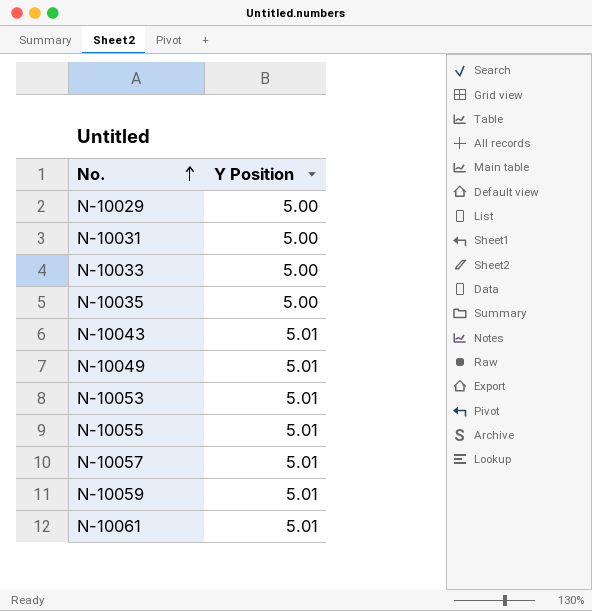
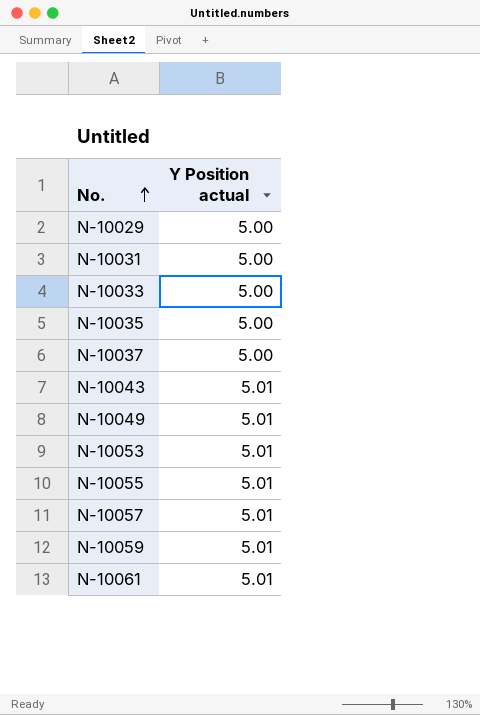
column name: Y Position -> Y Position actual
row N-10037: none -> 5.00

